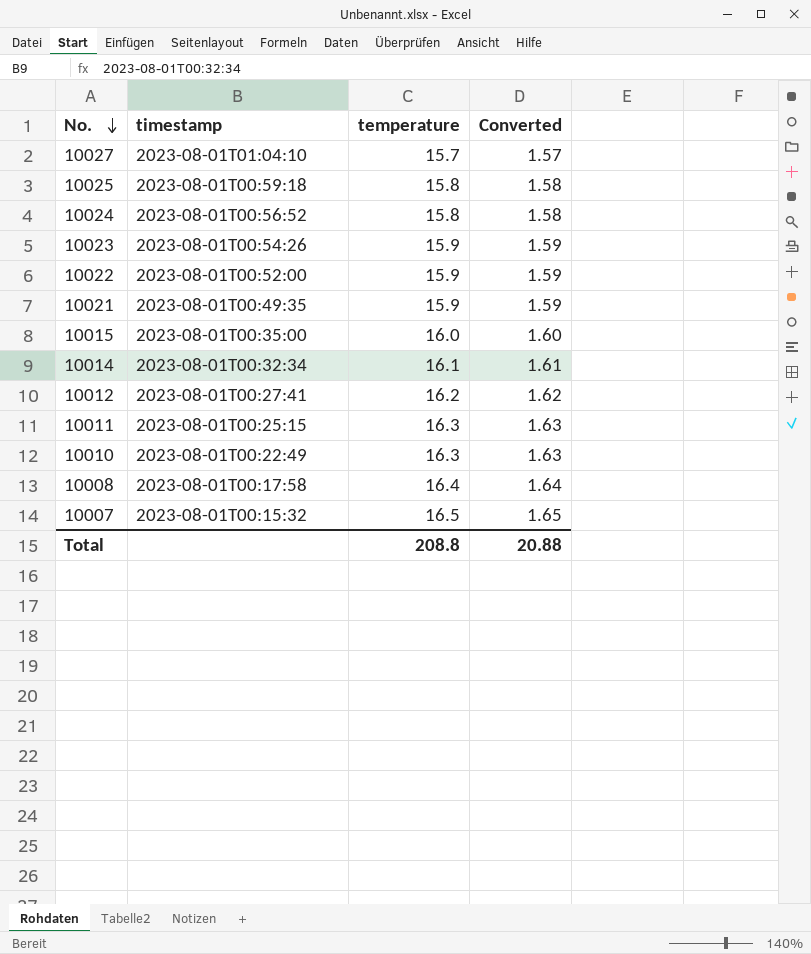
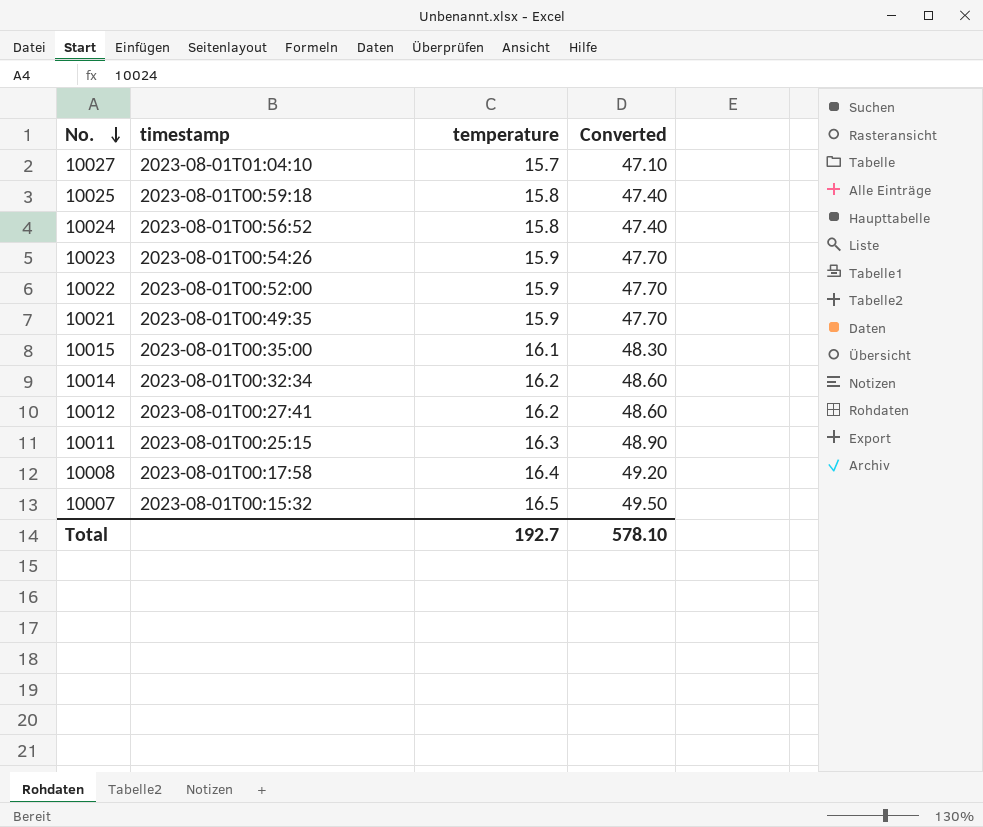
column Converted | formula: [temperature] * 0.1 -> [temperature] * 3
row 10010: 2023-08-01T00:22:49 | 16.3 | 1.63 -> none
10015 | temperature: 16.0 -> 16.1
10014 | temperature: 16.1 -> 16.2
Total | temperature: 208.8 -> 192.7
Total | Converted: 20.88 -> 578.10

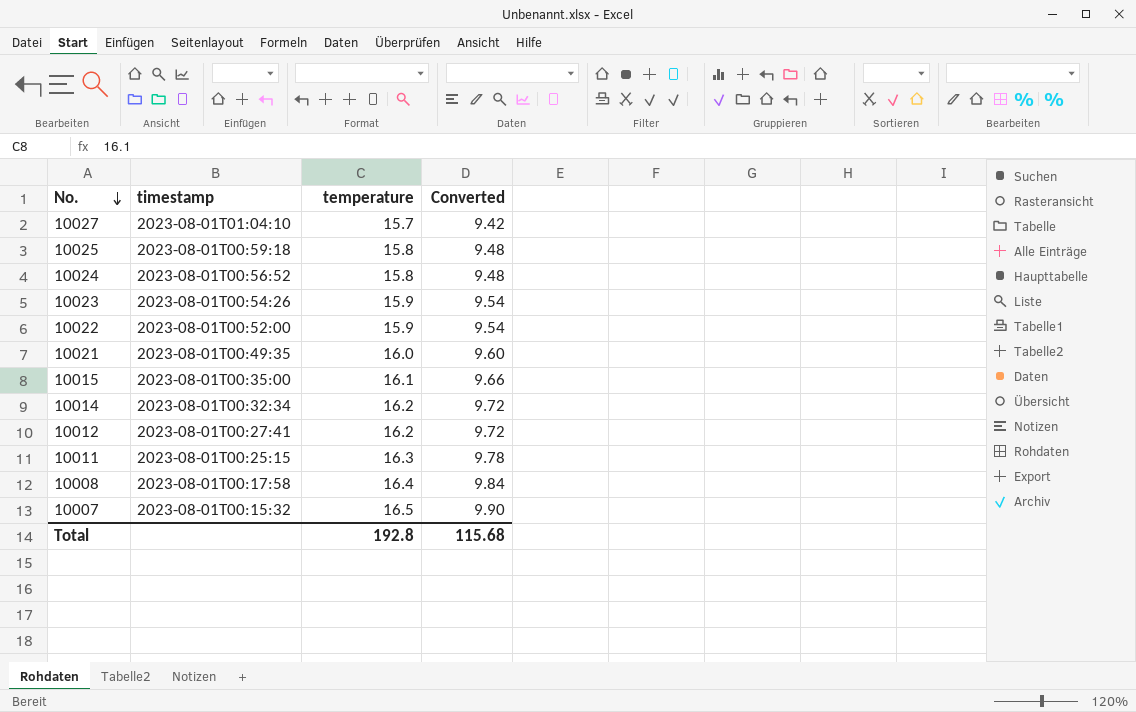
column Converted | formula: [temperature] * 3 -> [temperature] * 0.6
10021 | temperature: 15.9 -> 16.0
Total | temperature: 192.7 -> 192.8
Total | Converted: 578.10 -> 115.68

